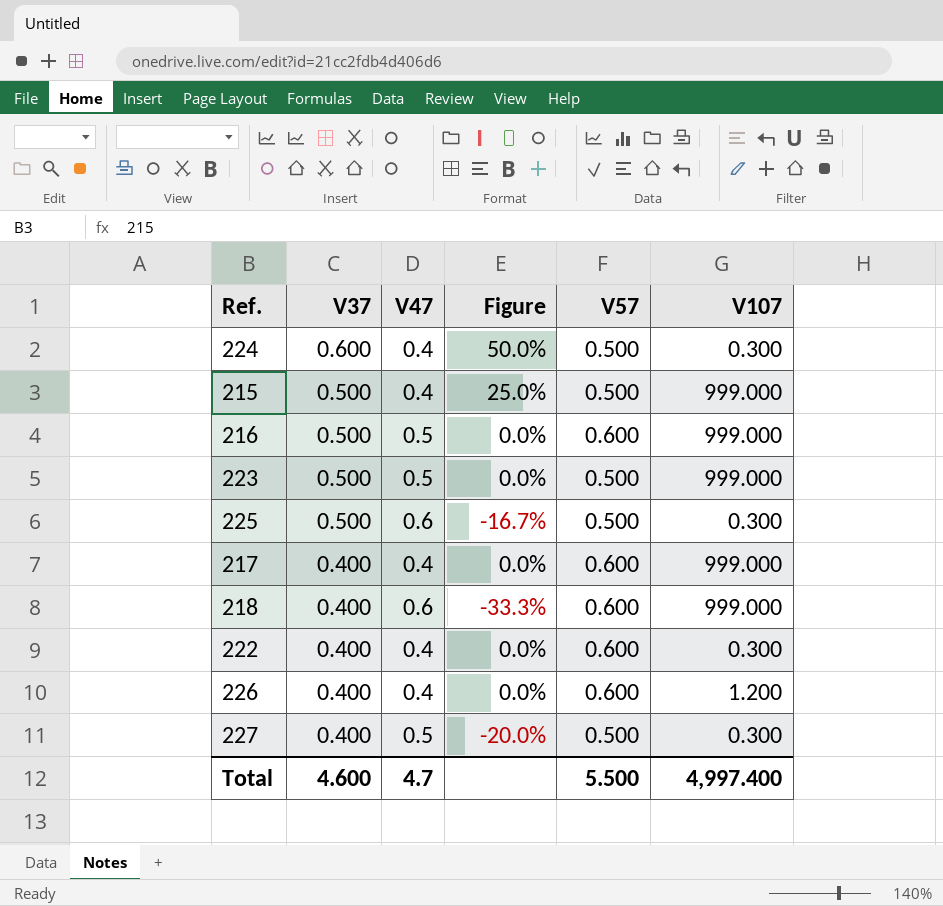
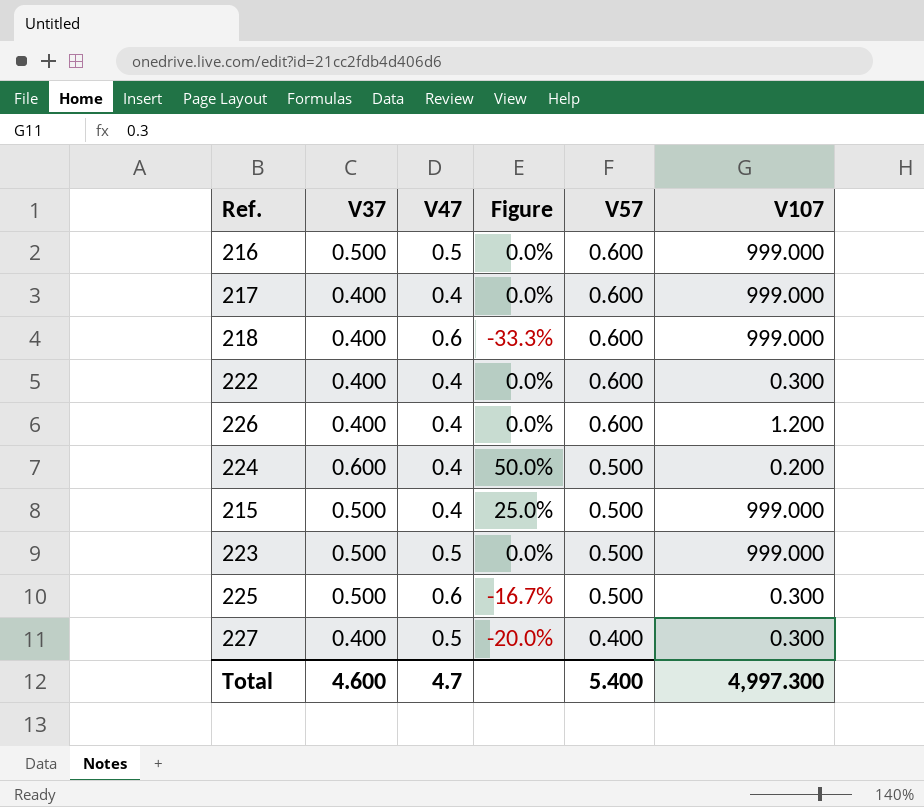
row order: V37 descending -> V57 descending
224 | V107: 0.300 -> 0.200
227 | V57: 0.500 -> 0.400
Total | V57: 5.500 -> 5.400
Total | V107: 4,997.400 -> 4,997.300

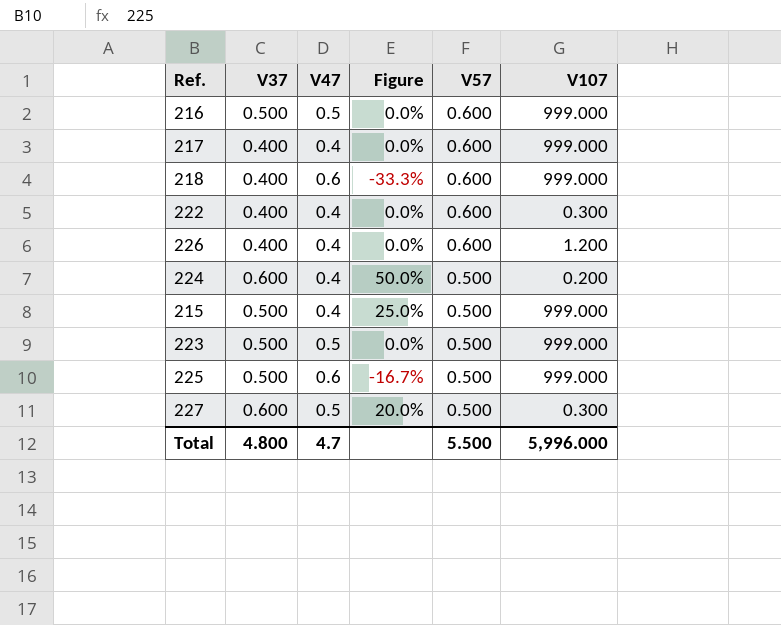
225 | V107: 0.300 -> 999.000
227 | V37: 0.400 -> 0.600
227 | Figure: -20.0% -> 20.0%
227 | V57: 0.400 -> 0.500
Total | V37: 4.600 -> 4.800
Total | V57: 5.400 -> 5.500
Total | V107: 4,997.300 -> 5,996.000

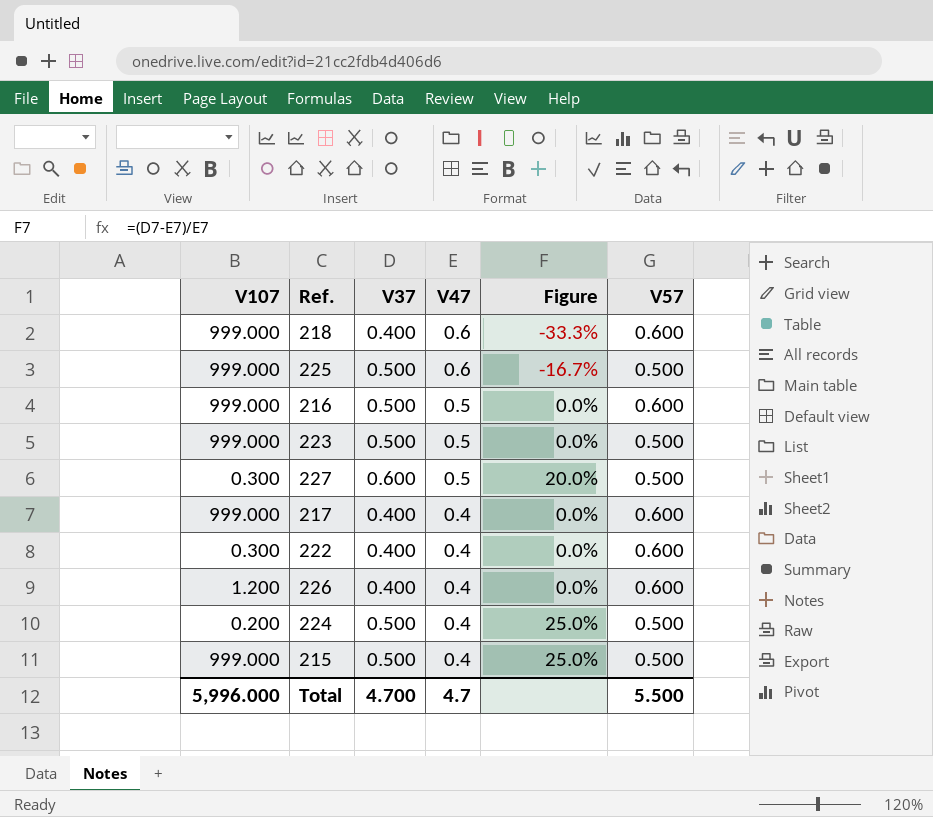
row order: V57 descending -> V47 descending
column V107 | position: 6 -> 1
224 | V37: 0.600 -> 0.500
224 | Figure: 50.0% -> 25.0%
Total | V37: 4.800 -> 4.700

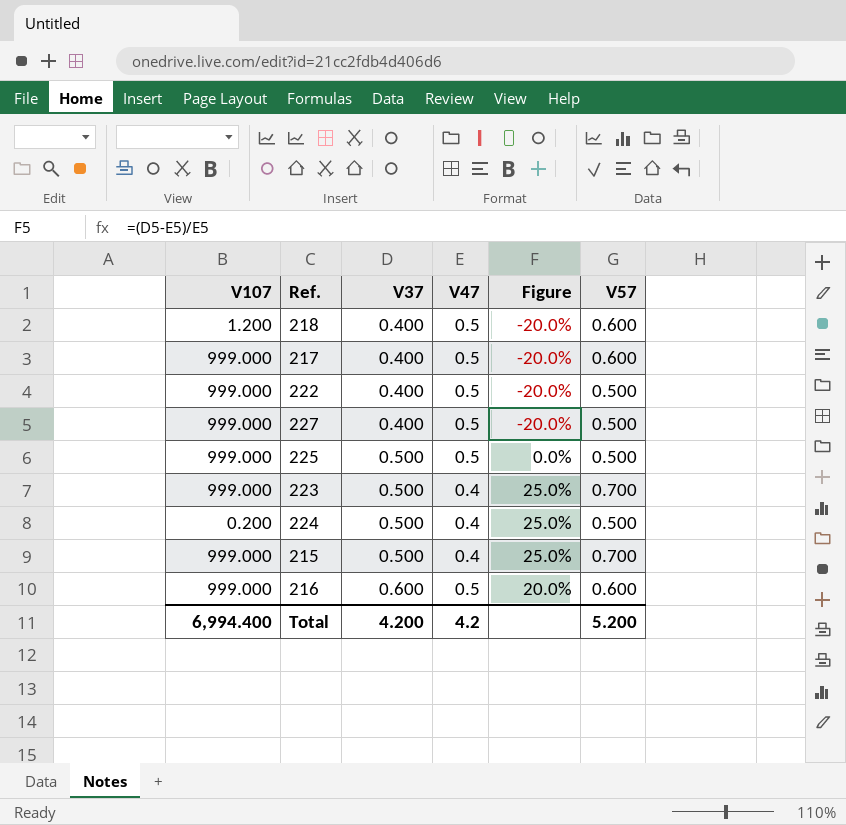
row order: V47 descending -> V37 ascending
row 226: 1.200 | 0.400 | 0.4 | 0.0% | 0.600 -> none
218 | V107: 999.000 -> 1.200
218 | V47: 0.6 -> 0.5
218 | Figure: -33.3% -> -20.0%
217 | V47: 0.4 -> 0.5
217 | Figure: 0.0% -> -20.0%
222 | V107: 0.300 -> 999.000
222 | V47: 0.4 -> 0.5
222 | Figure: 0.0% -> -20.0%
222 | V57: 0.600 -> 0.500
227 | V107: 0.300 -> 999.000
227 | V37: 0.600 -> 0.400
227 | Figure: 20.0% -> -20.0%
225 | V47: 0.6 -> 0.5
225 | Figure: -16.7% -> 0.0%
223 | V47: 0.5 -> 0.4
223 | Figure: 0.0% -> 25.0%
223 | V57: 0.500 -> 0.700
215 | V57: 0.500 -> 0.700
216 | V37: 0.500 -> 0.600
216 | Figure: 0.0% -> 20.0%
Total | V107: 5,996.000 -> 6,994.400
Total | V37: 4.700 -> 4.200
Total | V47: 4.7 -> 4.2
Total | V57: 5.500 -> 5.200

